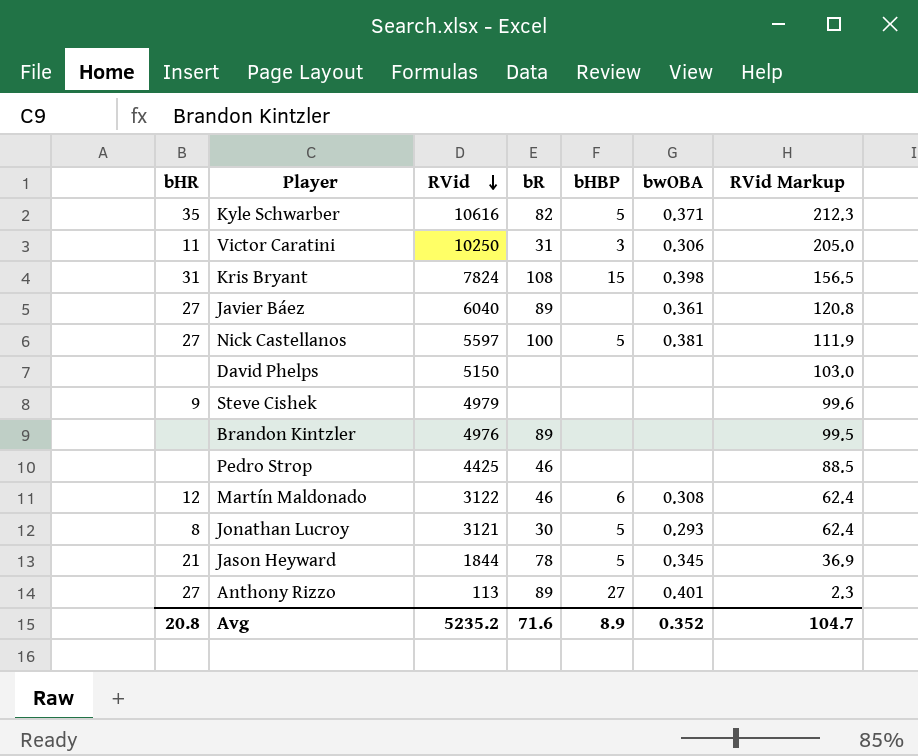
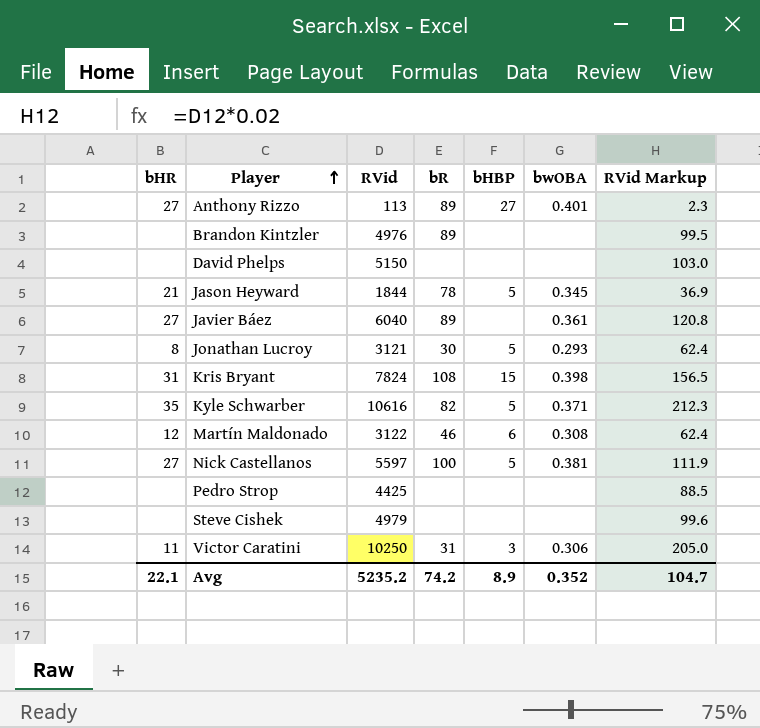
row order: RVid descending -> Player ascending
Pedro Strop | bR: 46 -> none
Steve Cishek | bHR: 9 -> none
Avg | bHR: 20.8 -> 22.1
Avg | bR: 71.6 -> 74.2

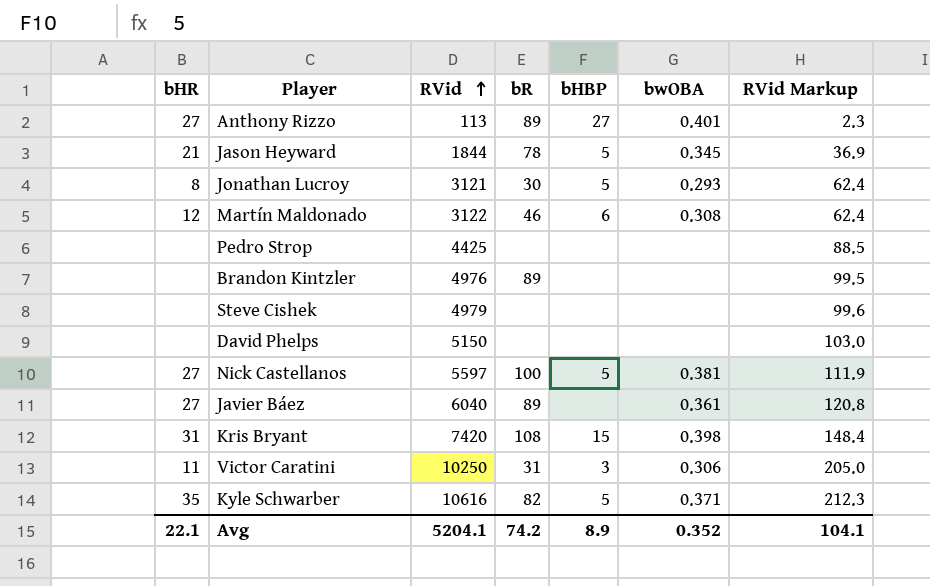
row order: Player ascending -> RVid ascending
Kris Bryant | RVid: 7824 -> 7420
Kris Bryant | RVid Markup: 156.5 -> 148.4
Avg | RVid: 5235.2 -> 5204.1
Avg | RVid Markup: 104.7 -> 104.1

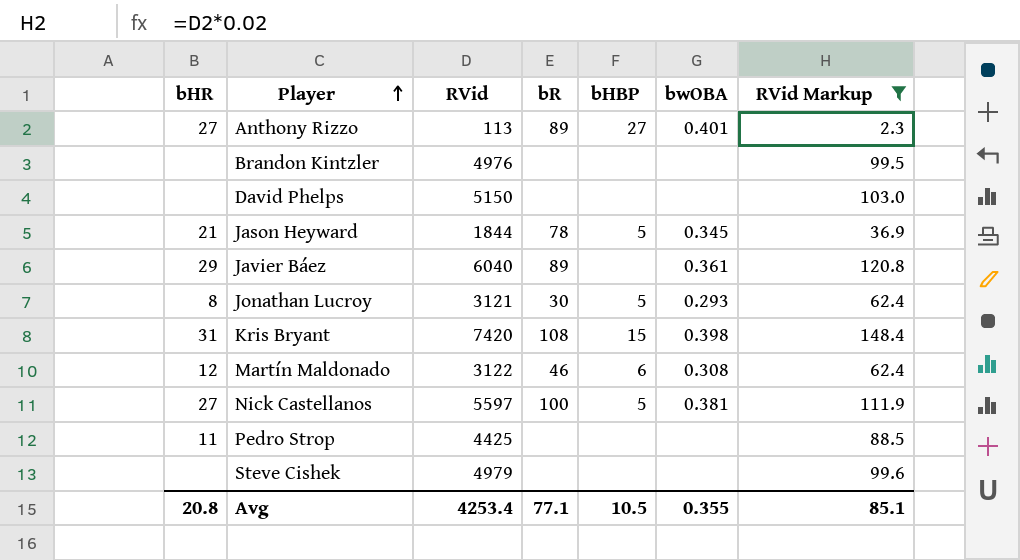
filter: none -> RVid Markup <= 148.4
row order: RVid ascending -> Player ascending
Brandon Kintzler | bR: 89 -> none
Javier Báez | bHR: 27 -> 29
Pedro Strop | bHR: none -> 11
Avg | bHR: 22.1 -> 20.8
Avg | RVid: 5204.1 -> 4253.4
Avg | bR: 74.2 -> 77.1
Avg | bHBP: 8.9 -> 10.5
Avg | bwOBA: 0.352 -> 0.355
Avg | RVid Markup: 104.1 -> 85.1

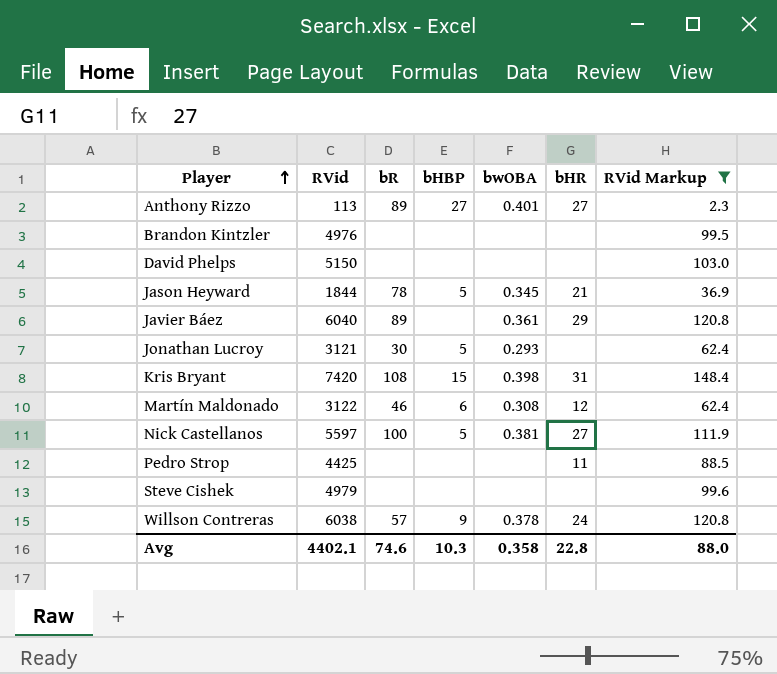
column bHR | position: 1 -> 6
Jonathan Lucroy | bHR: 8 -> none
row Willson Contreras: none -> 6038 | 57 | 9 | 0.378 | 24 | 120.8
Avg | RVid: 4253.4 -> 4402.1
Avg | bR: 77.1 -> 74.6
Avg | bHBP: 10.5 -> 10.3
Avg | bwOBA: 0.355 -> 0.358
Avg | bHR: 20.8 -> 22.8
Avg | RVid Markup: 85.1 -> 88.0

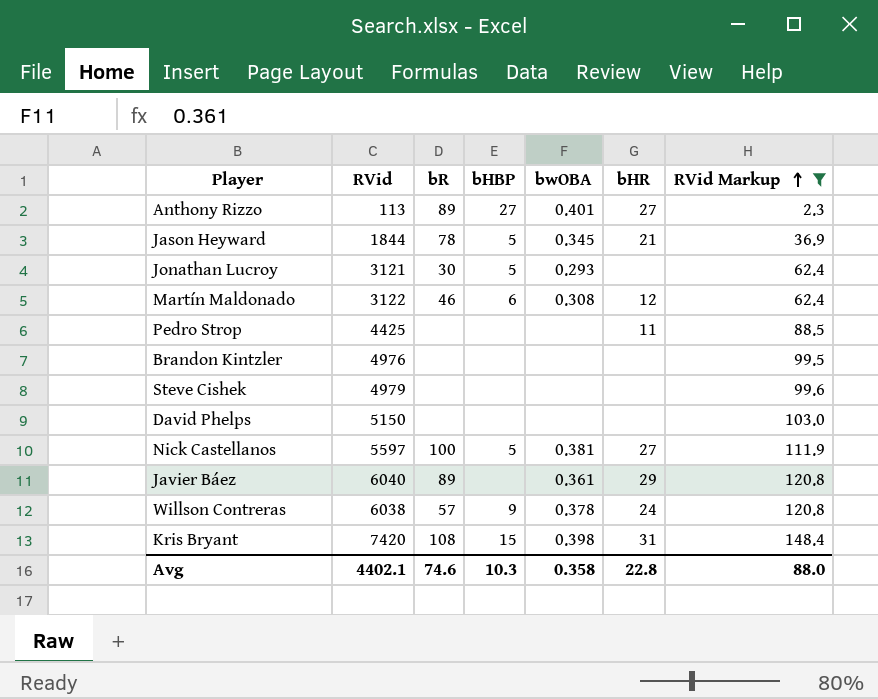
row order: Player ascending -> RVid Markup ascending

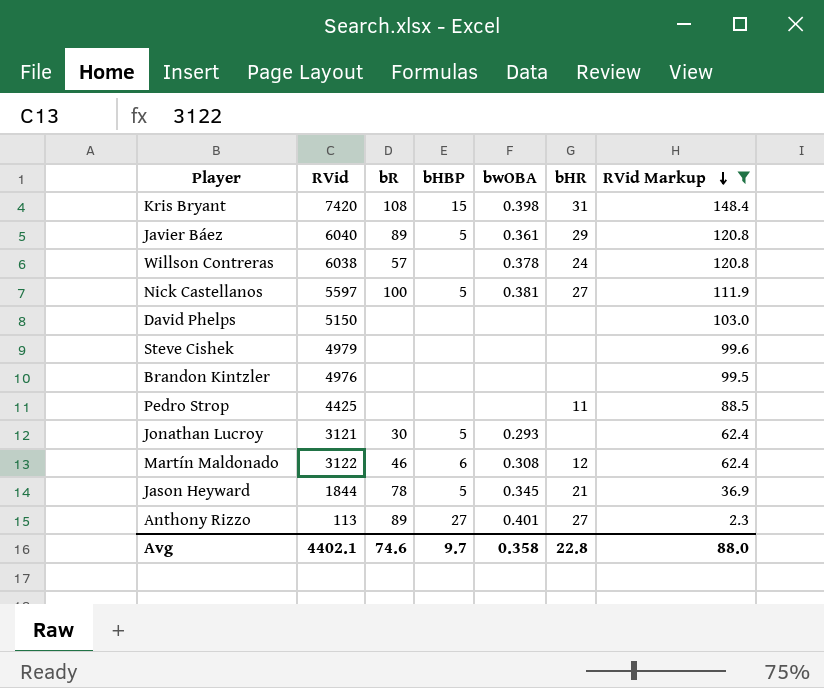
row order: RVid Markup ascending -> RVid Markup descending
Javier Báez | bHBP: none -> 5
Willson Contreras | bHBP: 9 -> none
Avg | bHBP: 10.3 -> 9.7

